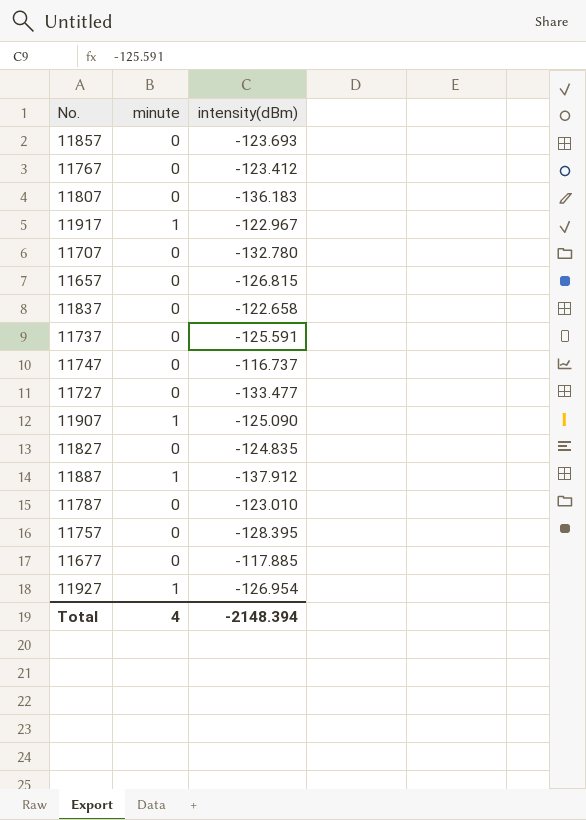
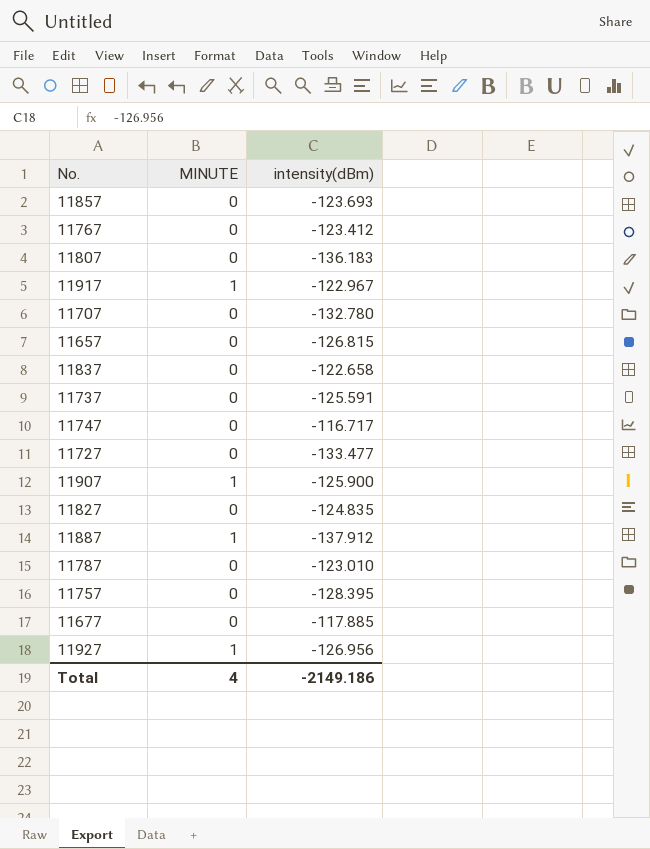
column name: minute -> MINUTE
11747 | intensity(dBm): -116.737 -> -116.717
11907 | intensity(dBm): -125.090 -> -125.900
11927 | intensity(dBm): -126.954 -> -126.956
Total | intensity(dBm): -2148.394 -> -2149.186

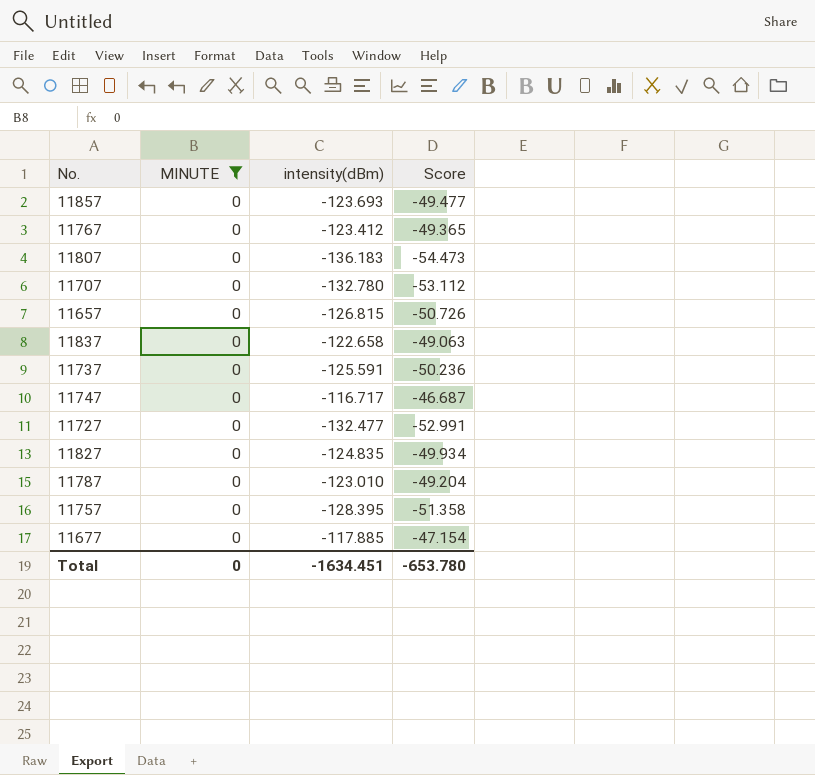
filter: none -> MINUTE = 0
column Score | formula: none -> [intensity(dBm)] * 0.4
11727 | intensity(dBm): -133.477 -> -132.477
Total | MINUTE: 4 -> 0
Total | intensity(dBm): -2149.186 -> -1634.451

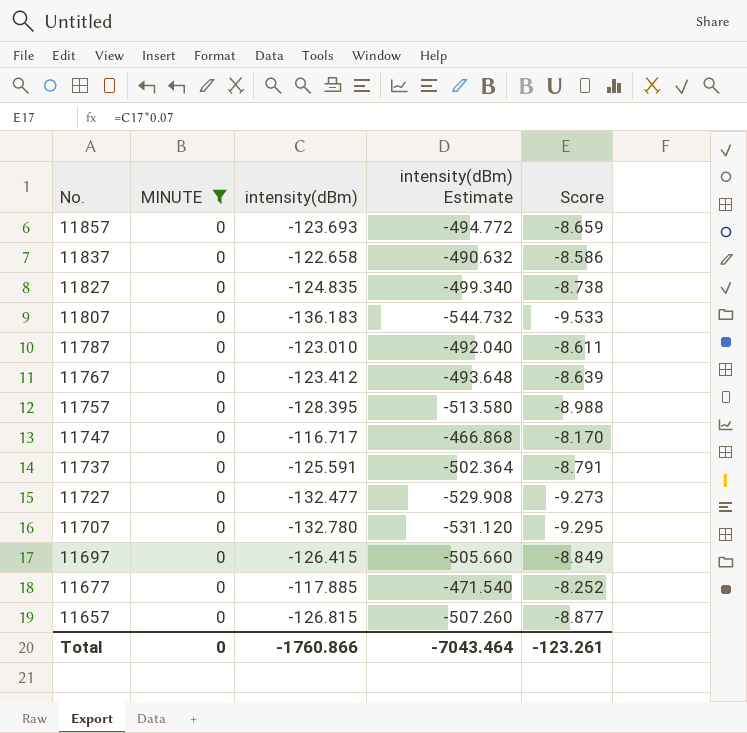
row order: none -> No. descending
column intensity(dBm) Estimate | formula: none -> [intensity(dBm)] * 4
column Score | formula: [intensity(dBm)] * 0.4 -> [intensity(dBm)] * 0.07
row 11697: none -> 0 | -126.415 | -505.660 | -8.849
Total | intensity(dBm): -1634.451 -> -1760.866
Total | Score: -653.780 -> -123.261

